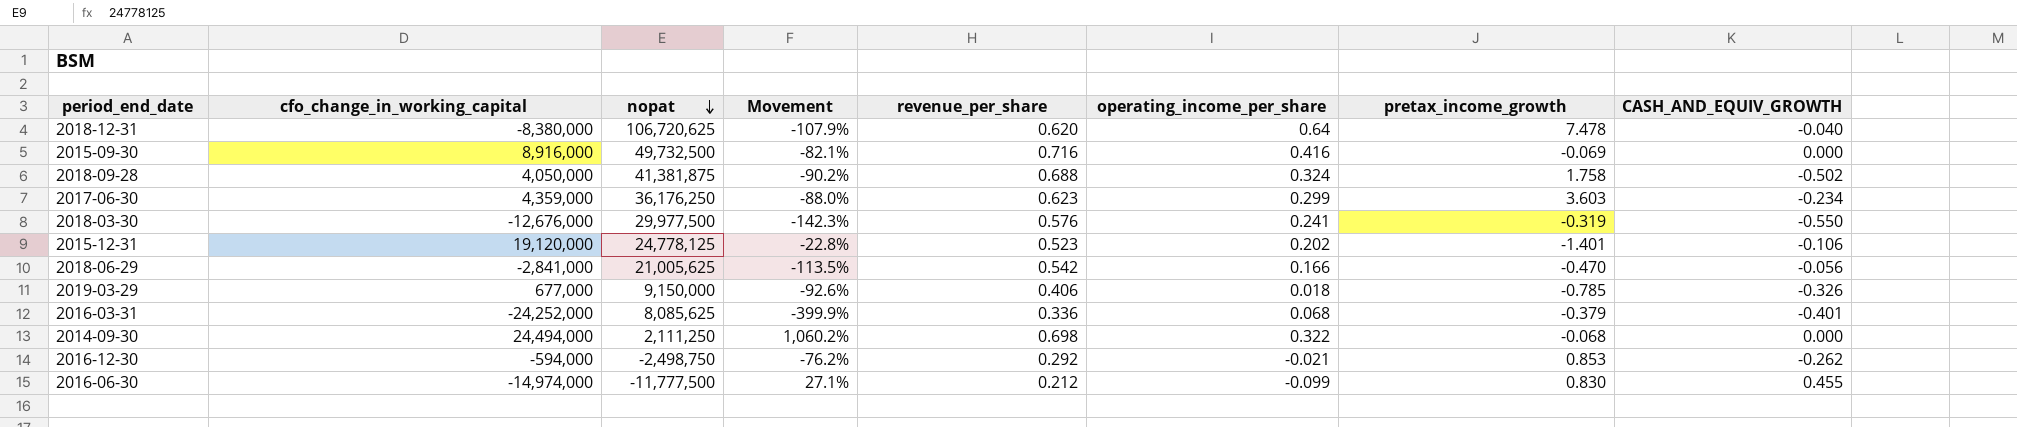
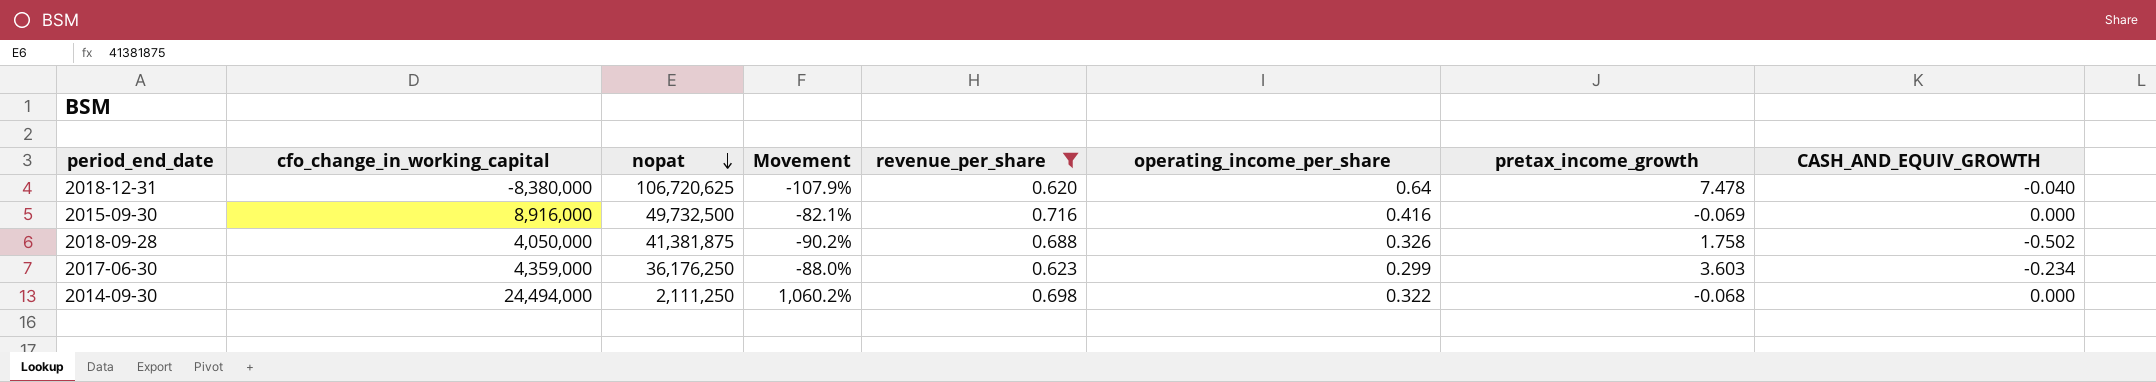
filter: none -> revenue_per_share >= 0.620
2018-09-28 | operating_income_per_share: 0.324 -> 0.326

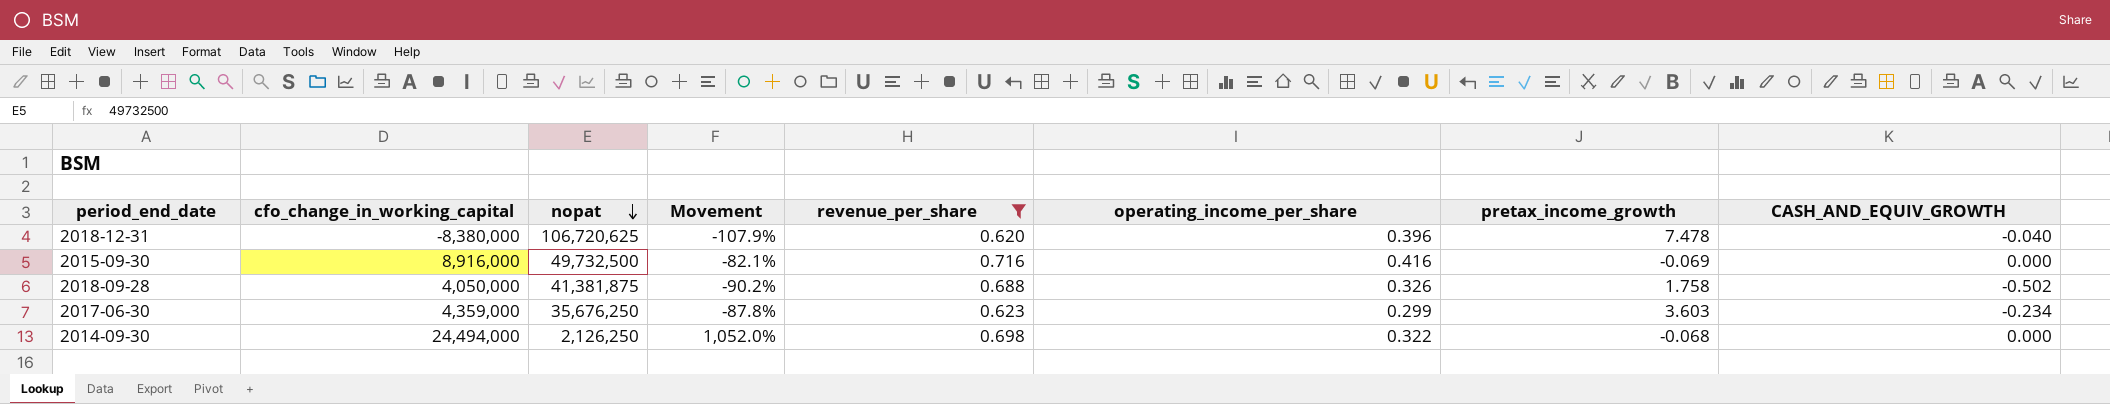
2018-12-31 | operating_income_per_share: 0.64 -> 0.396
2017-06-30 | nopat: 36,176,250 -> 35,676,250
2017-06-30 | Movement: -88.0% -> -87.8%
2014-09-30 | nopat: 2,111,250 -> 2,126,250
2014-09-30 | Movement: 1,060.2% -> 1,052.0%

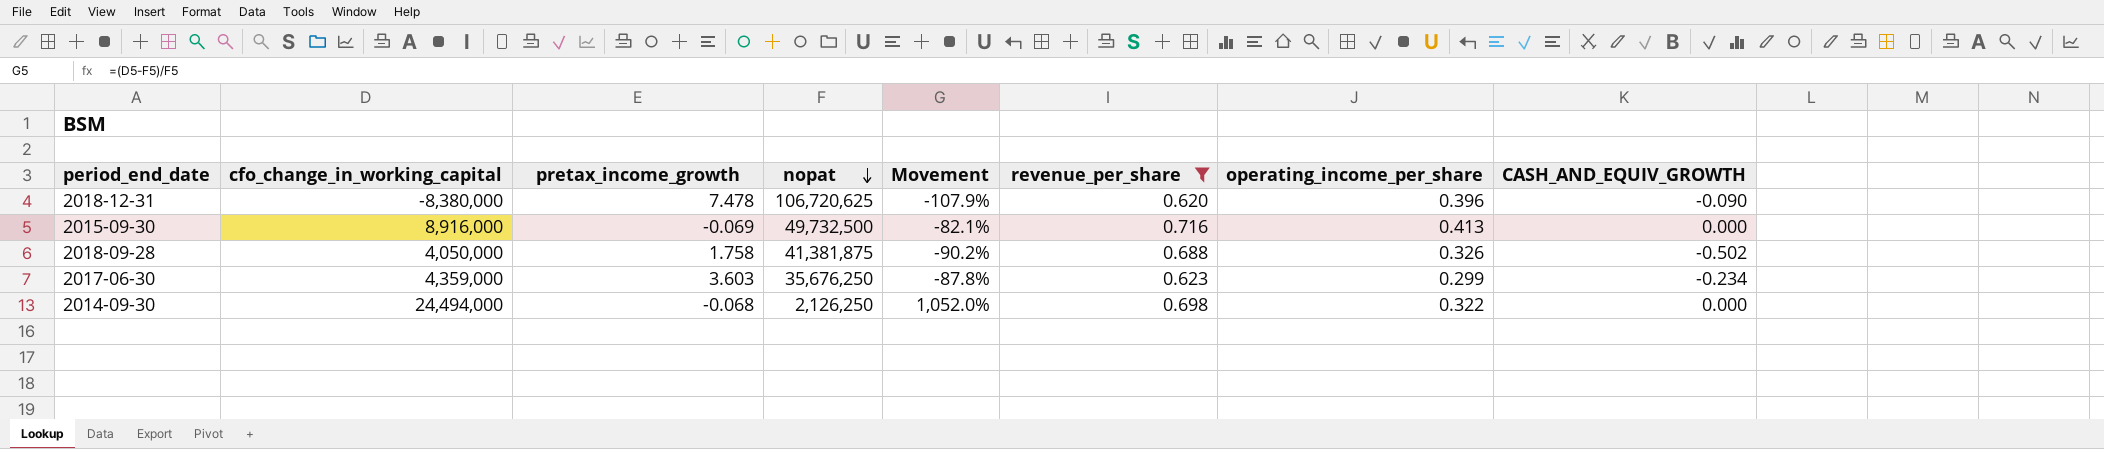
column pretax_income_growth | position: 7 -> 3
2018-12-31 | CASH_AND_EQUIV_GROWTH: -0.040 -> -0.090
2015-09-30 | operating_income_per_share: 0.416 -> 0.413

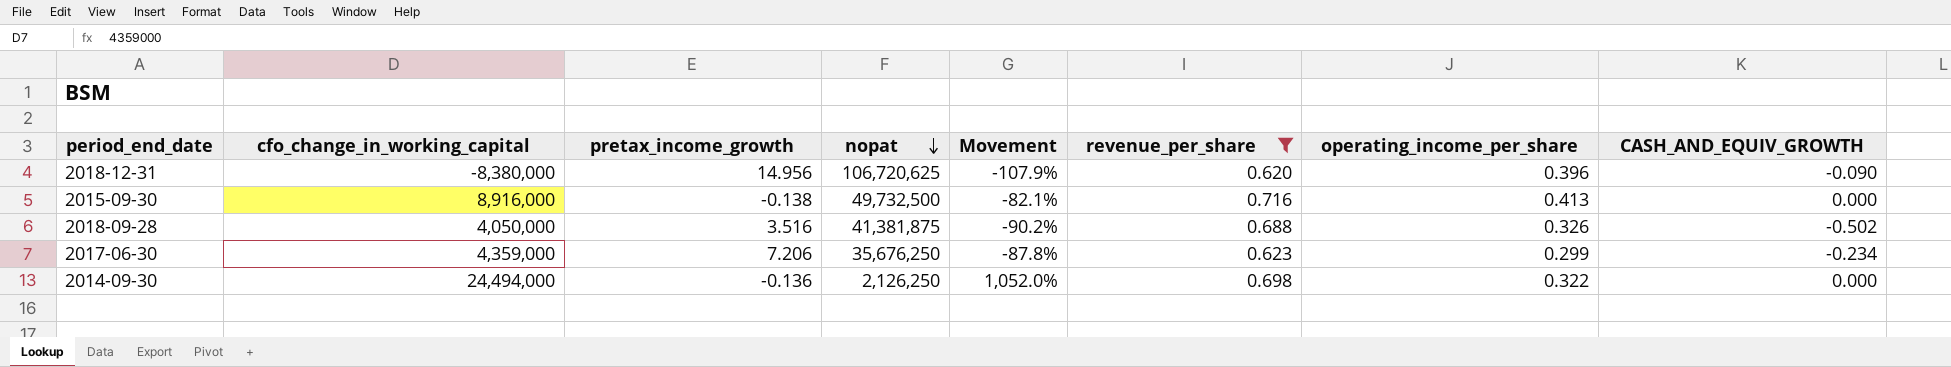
2018-12-31 | pretax_income_growth: 7.478 -> 14.956
2015-09-30 | pretax_income_growth: -0.069 -> -0.138
2018-09-28 | pretax_income_growth: 1.758 -> 3.516
2017-06-30 | pretax_income_growth: 3.603 -> 7.206
2014-09-30 | pretax_income_growth: -0.068 -> -0.136

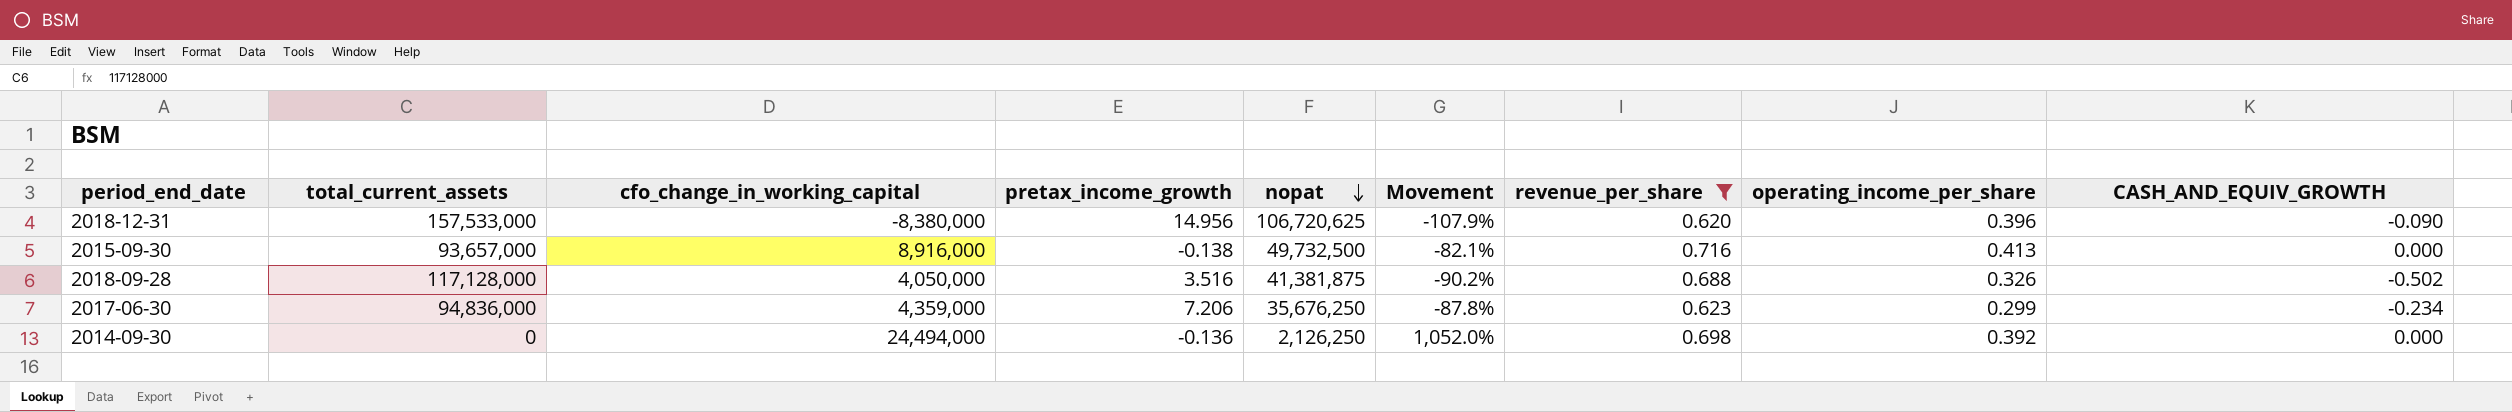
column total_current_assets | position: none -> 2
2014-09-30 | operating_income_per_share: 0.322 -> 0.392

